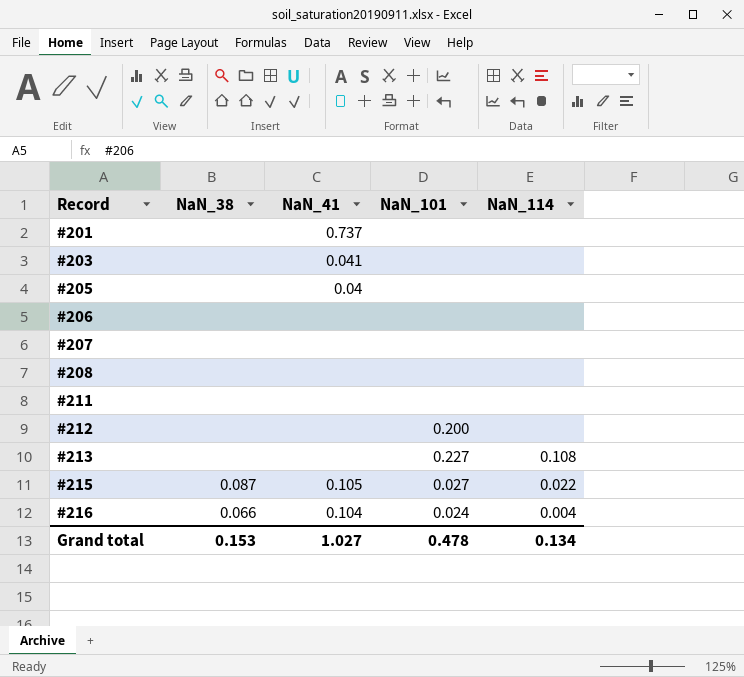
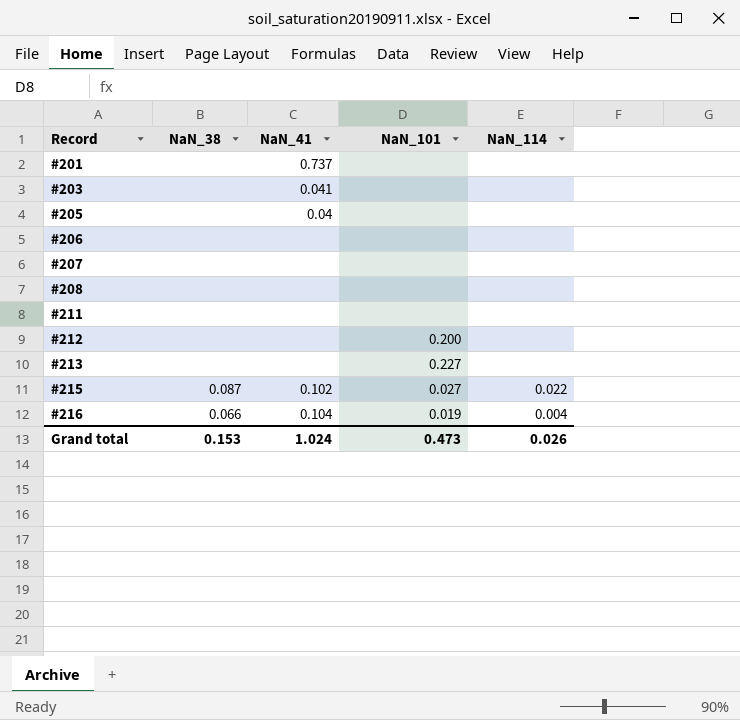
#213 | NaN_114: 0.108 -> none
#215 | NaN_41: 0.105 -> 0.102
#216 | NaN_101: 0.024 -> 0.019
Grand total | NaN_41: 1.027 -> 1.024
Grand total | NaN_101: 0.478 -> 0.473
Grand total | NaN_114: 0.134 -> 0.026

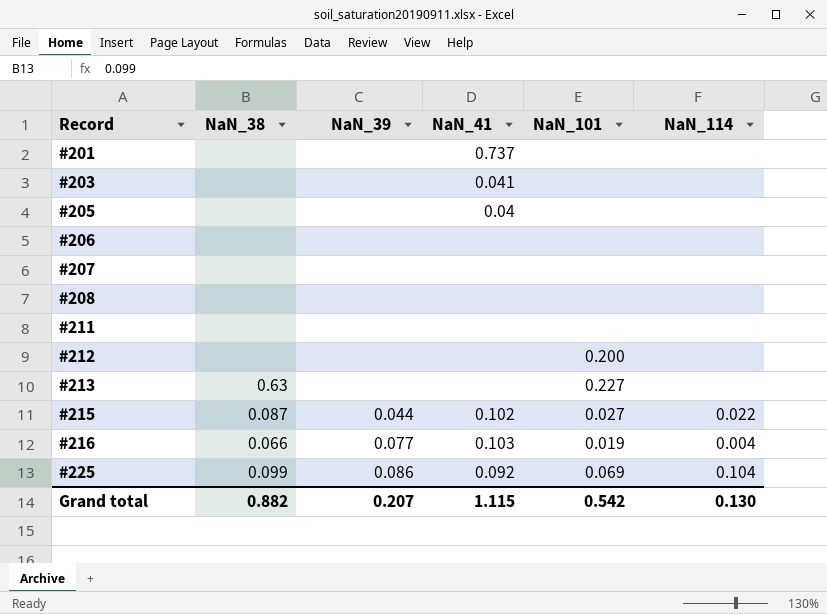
column NaN_39 | position: none -> 3
#213 | NaN_38: none -> 0.63
#216 | NaN_41: 0.104 -> 0.103
row #225: none -> 0.099 | 0.086 | 0.092 | 0.069 | 0.104
Grand total | NaN_38: 0.153 -> 0.882
Grand total | NaN_41: 1.024 -> 1.115
Grand total | NaN_101: 0.473 -> 0.542
Grand total | NaN_114: 0.026 -> 0.130

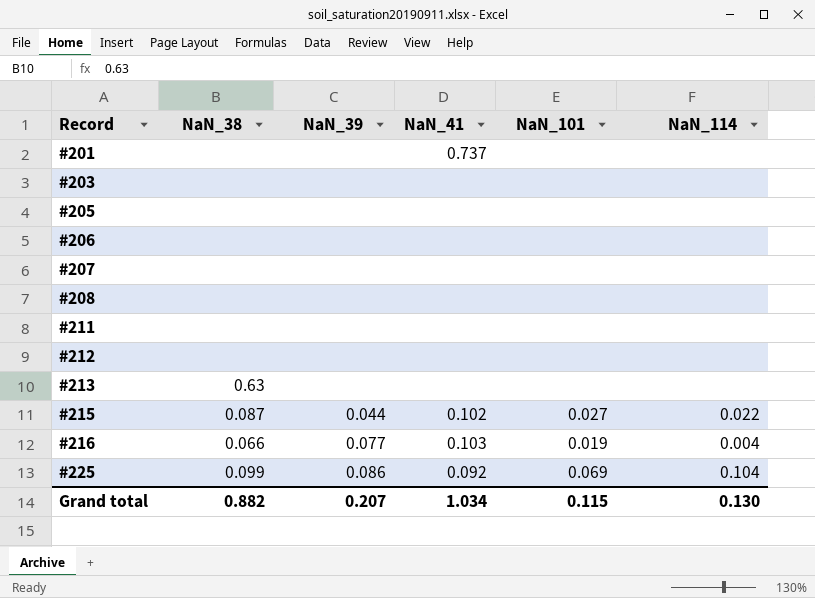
#203 | NaN_41: 0.041 -> none
#205 | NaN_41: 0.04 -> none
#212 | NaN_101: 0.200 -> none
#213 | NaN_101: 0.227 -> none
Grand total | NaN_41: 1.115 -> 1.034
Grand total | NaN_101: 0.542 -> 0.115

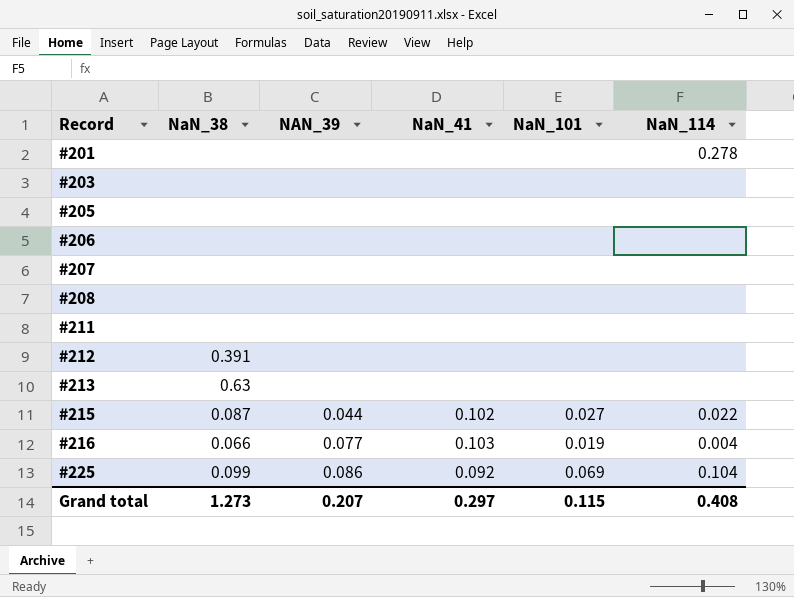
column name: NaN_39 -> NAN_39
#201 | NaN_41: 0.737 -> none
#201 | NaN_114: none -> 0.278
#212 | NaN_38: none -> 0.391
Grand total | NaN_38: 0.882 -> 1.273
Grand total | NaN_41: 1.034 -> 0.297
Grand total | NaN_114: 0.130 -> 0.408

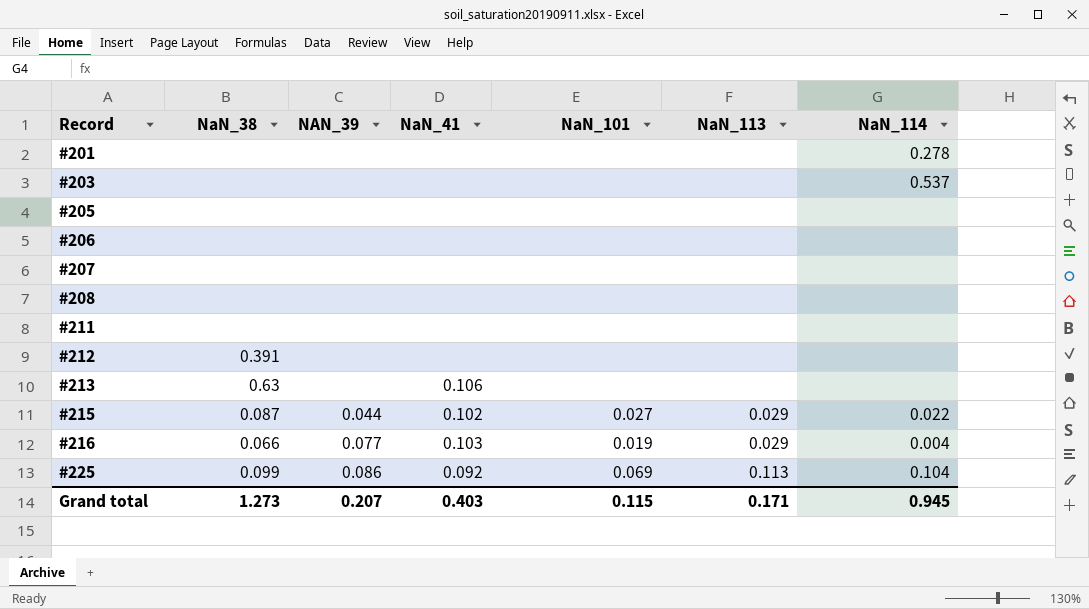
column NaN_113 | position: none -> 6
#203 | NaN_114: none -> 0.537
#213 | NaN_41: none -> 0.106
Grand total | NaN_41: 0.297 -> 0.403
Grand total | NaN_114: 0.408 -> 0.945

